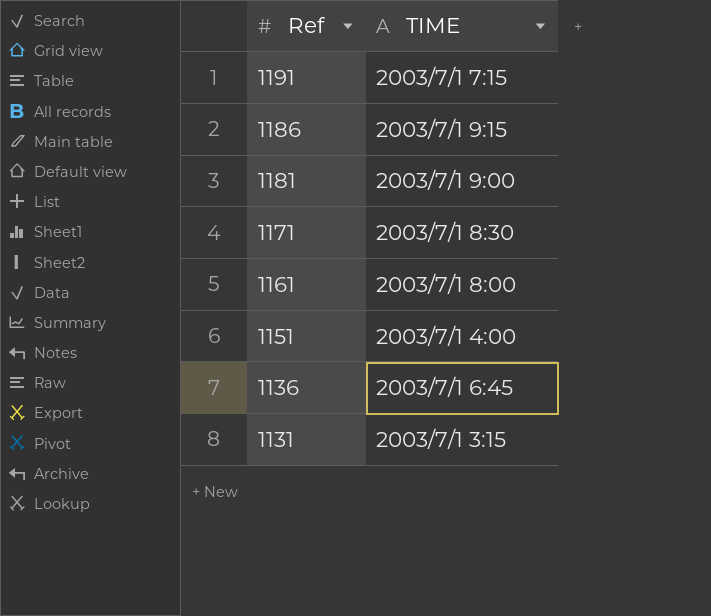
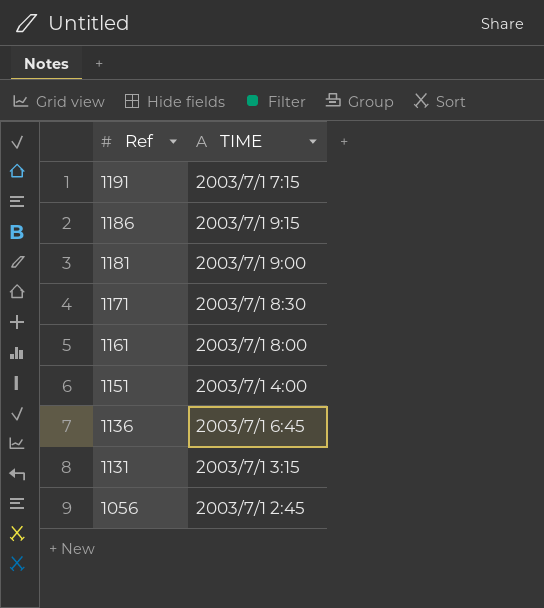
row 1056: none -> 2003/7/1 2:45

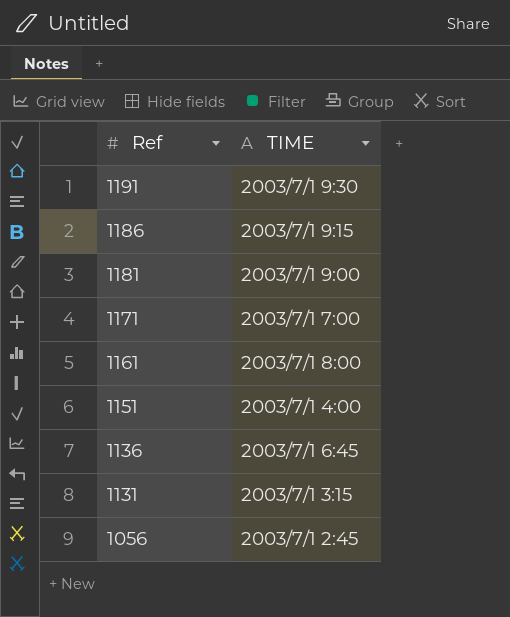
1191 | TIME: 2003/7/1 7:15 -> 2003/7/1 9:30
1171 | TIME: 2003/7/1 8:30 -> 2003/7/1 7:00

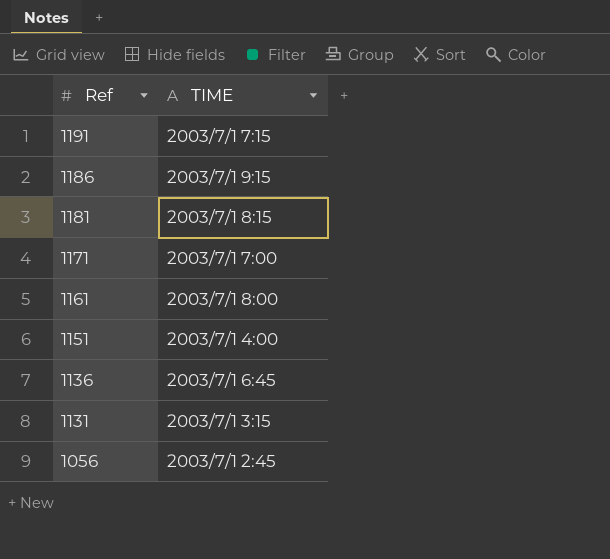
1191 | TIME: 2003/7/1 9:30 -> 2003/7/1 7:15
1181 | TIME: 2003/7/1 9:00 -> 2003/7/1 8:15

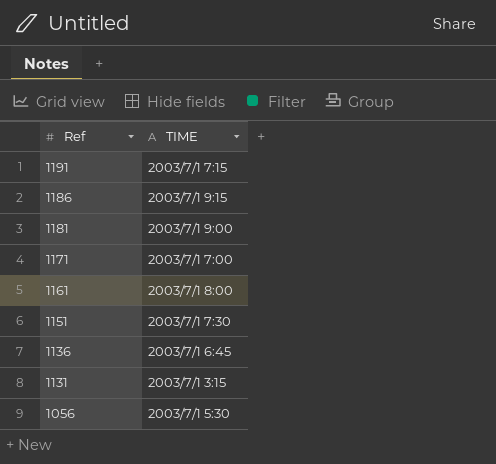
1181 | TIME: 2003/7/1 8:15 -> 2003/7/1 9:00
1151 | TIME: 2003/7/1 4:00 -> 2003/7/1 7:30
1056 | TIME: 2003/7/1 2:45 -> 2003/7/1 5:30

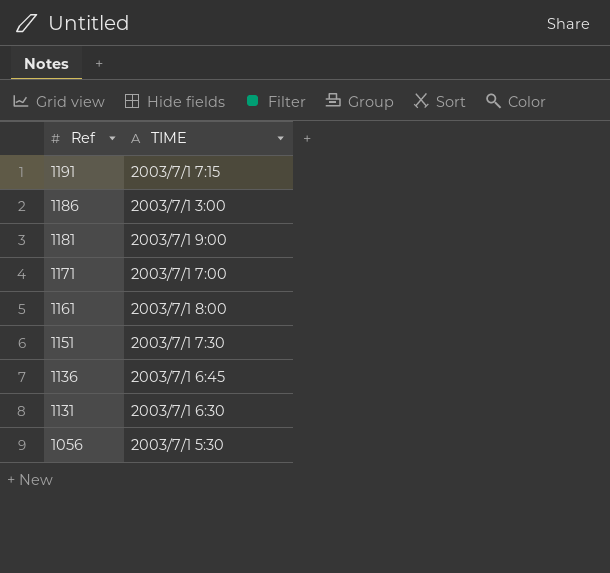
1186 | TIME: 2003/7/1 9:15 -> 2003/7/1 3:00
1131 | TIME: 2003/7/1 3:15 -> 2003/7/1 6:30

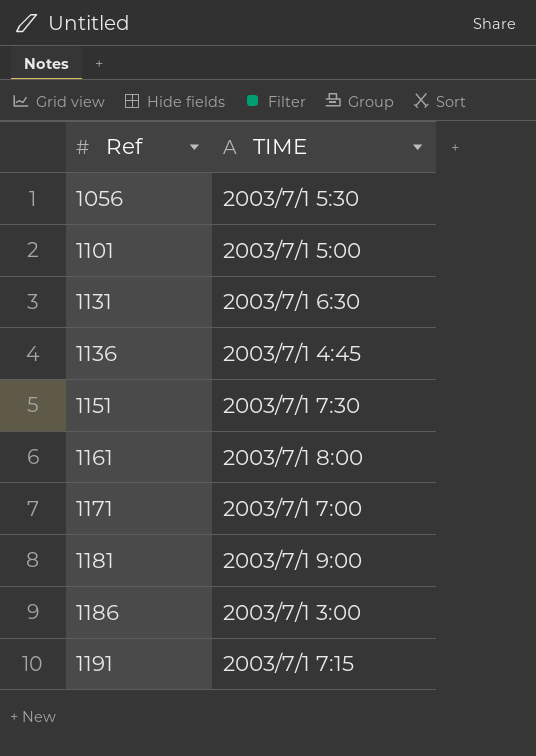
row order: Ref descending -> Ref ascending
row 1101: none -> 2003/7/1 5:00
1136 | TIME: 2003/7/1 6:45 -> 2003/7/1 4:45

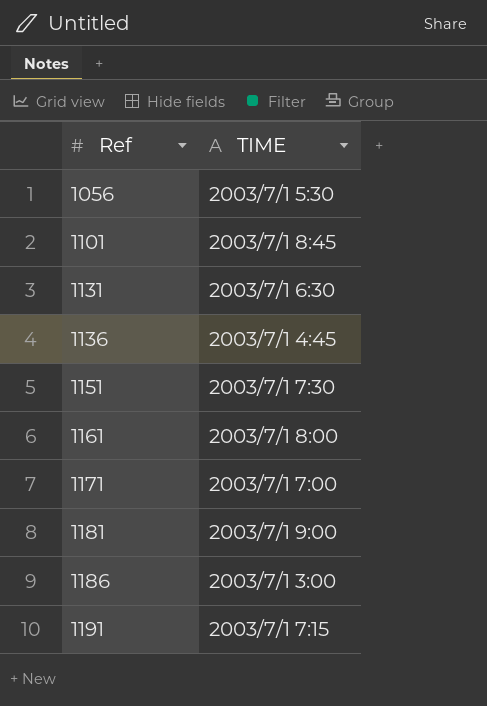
1101 | TIME: 2003/7/1 5:00 -> 2003/7/1 8:45

